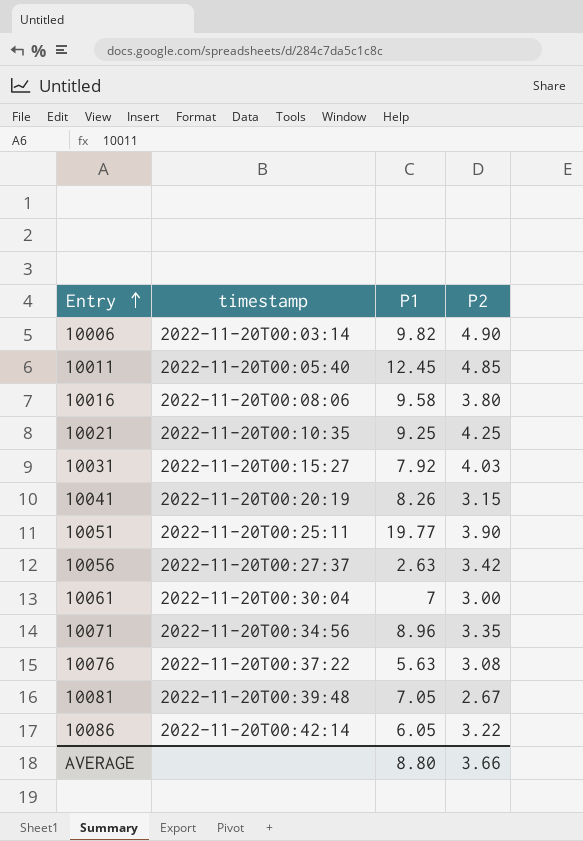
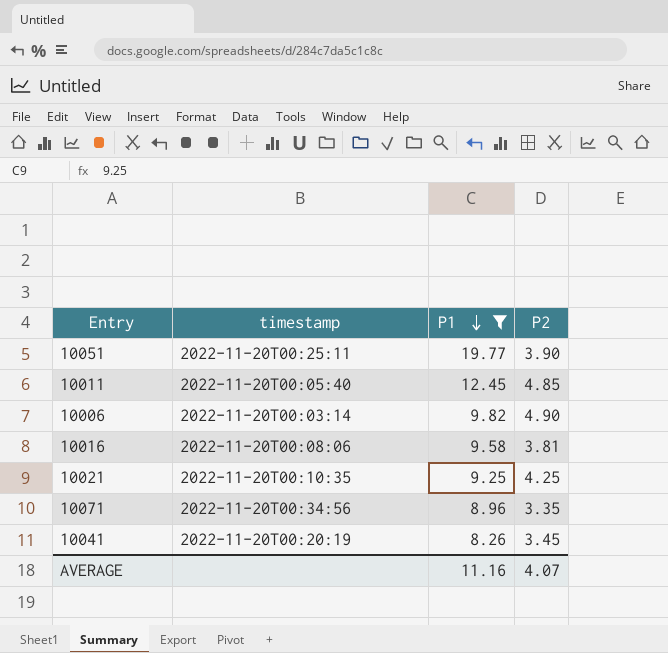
filter: none -> P1 >= 8.26
row order: Entry ascending -> P1 descending
10016 | P2: 3.80 -> 3.81
10041 | P2: 3.15 -> 3.45
AVERAGE | P1: 8.80 -> 11.16
AVERAGE | P2: 3.66 -> 4.07

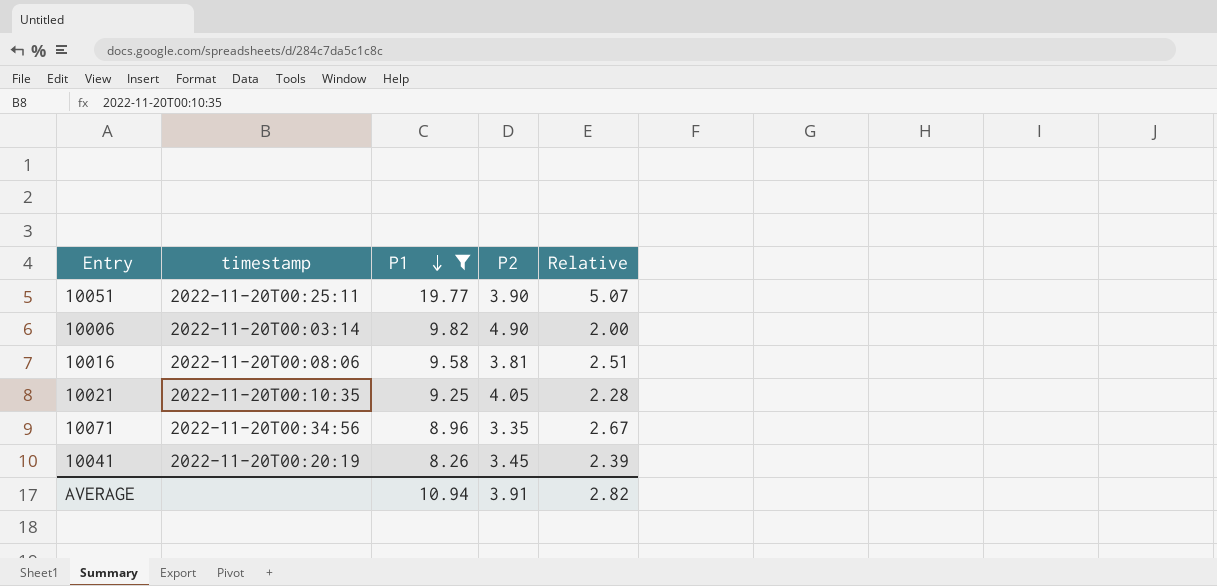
column Relative | formula: none -> [P1] / [P2]
row 10011: 2022-11-20T00:05:40 | 12.45 | 4.85 -> none
10021 | P2: 4.25 -> 4.05
AVERAGE | P1: 11.16 -> 10.94
AVERAGE | P2: 4.07 -> 3.91

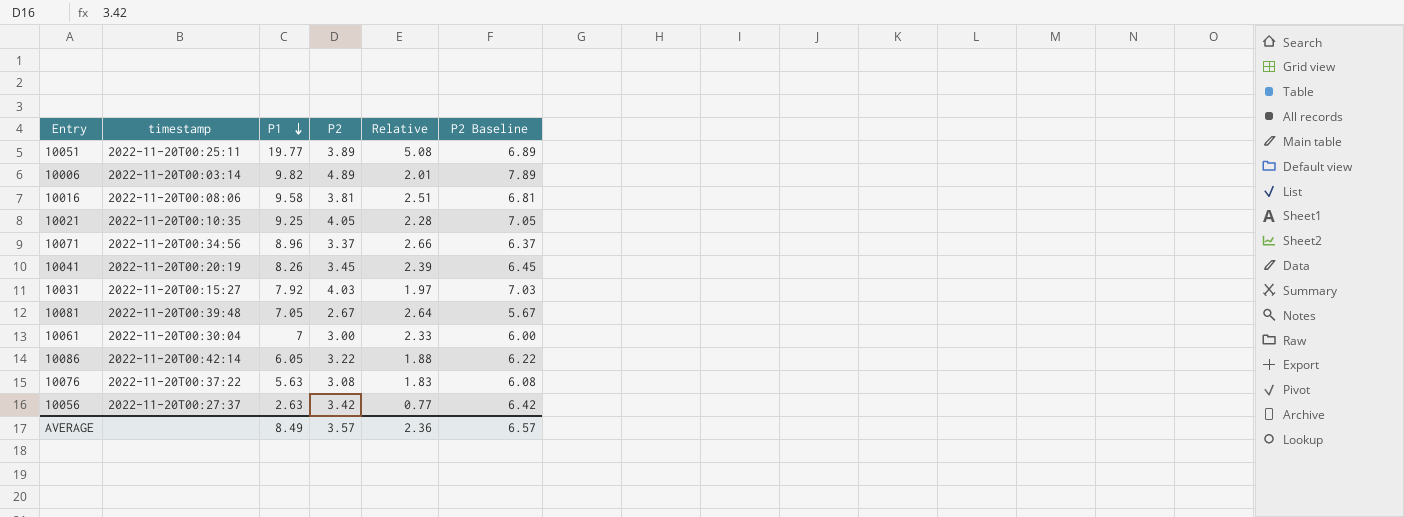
filter: P1 >= 8.26 -> none
column P2 Baseline | formula: none -> [P2] + 3
10051 | P2: 3.90 -> 3.89
10051 | Relative: 5.07 -> 5.08
10006 | P2: 4.90 -> 4.89
10006 | Relative: 2.00 -> 2.01
10071 | P2: 3.35 -> 3.37
10071 | Relative: 2.67 -> 2.66
AVERAGE | P1: 10.94 -> 8.49
AVERAGE | P2: 3.91 -> 3.57
AVERAGE | Relative: 2.82 -> 2.36

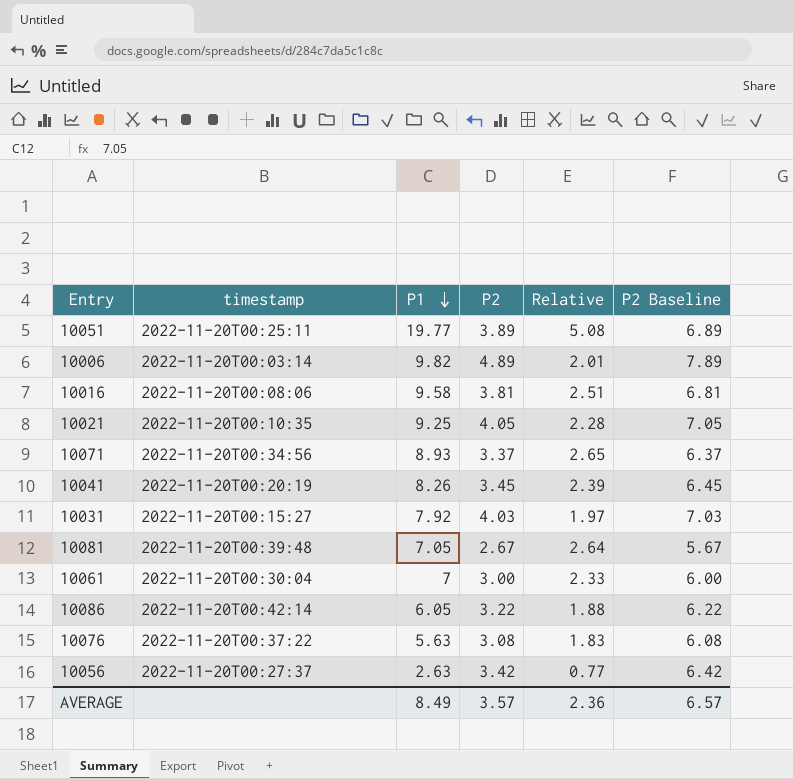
10071 | P1: 8.96 -> 8.93
10071 | Relative: 2.66 -> 2.65

